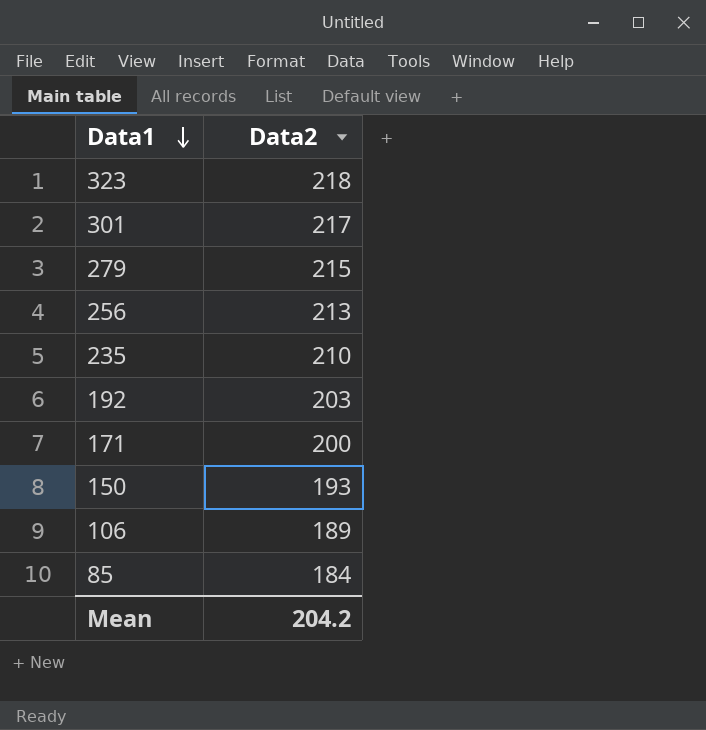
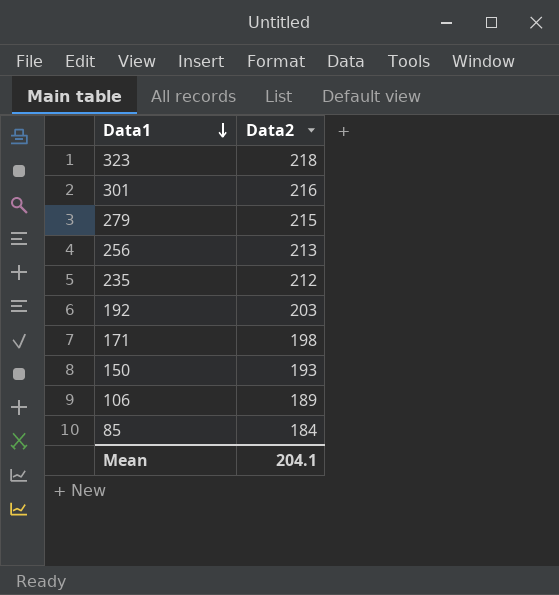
301 | Data2: 217 -> 216
235 | Data2: 210 -> 212
171 | Data2: 200 -> 198
Mean | Data2: 204.2 -> 204.1

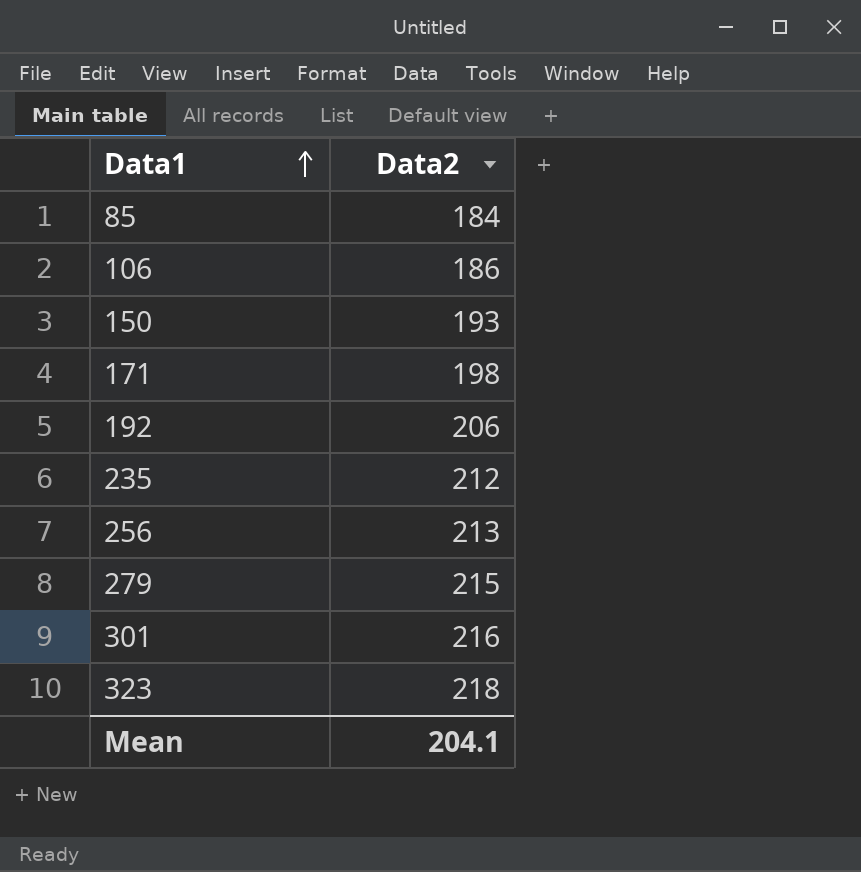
row order: Data1 descending -> Data1 ascending
106 | Data2: 189 -> 186
192 | Data2: 203 -> 206

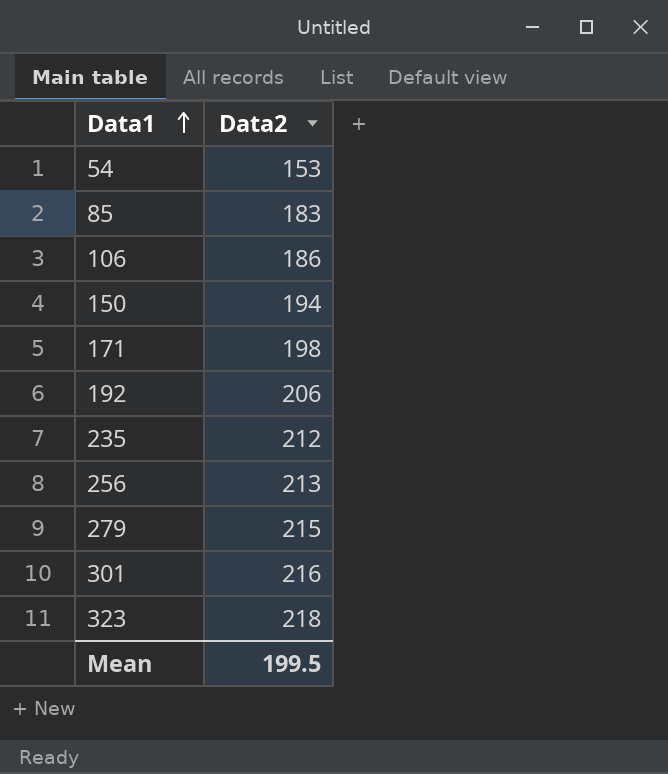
row 54: none -> 153
85 | Data2: 184 -> 183
150 | Data2: 193 -> 194
Mean | Data2: 204.1 -> 199.5

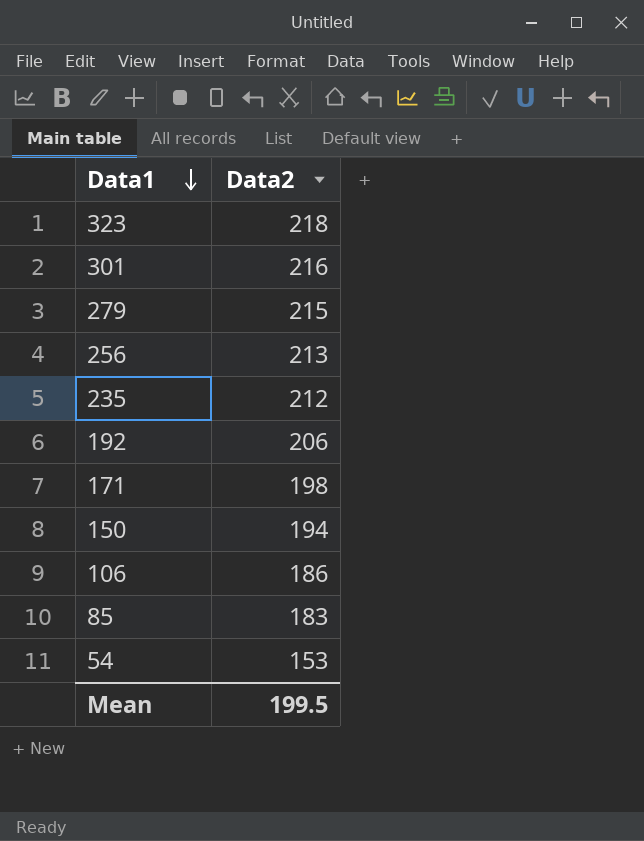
row order: Data1 ascending -> Data1 descending

